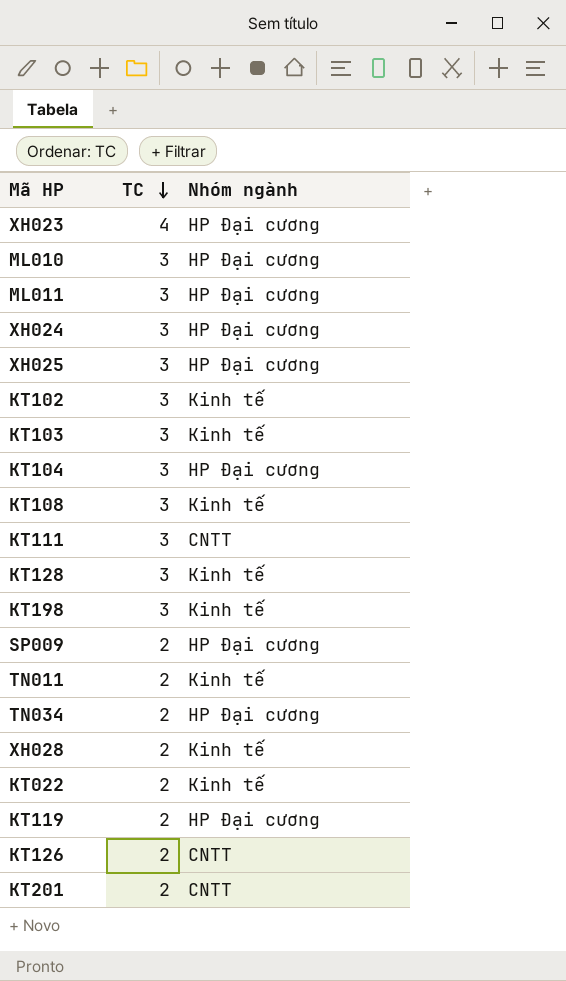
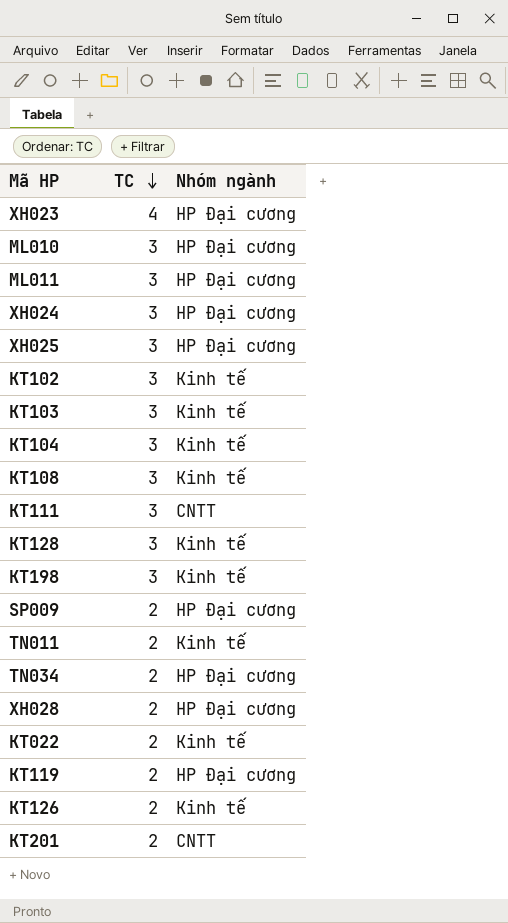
KT104 | Nhóm ngành: HP Đại cương -> Kinh tế
XH028 | Nhóm ngành: Kinh tế -> HP Đại cương
KT126 | Nhóm ngành: CNTT -> Kinh tế

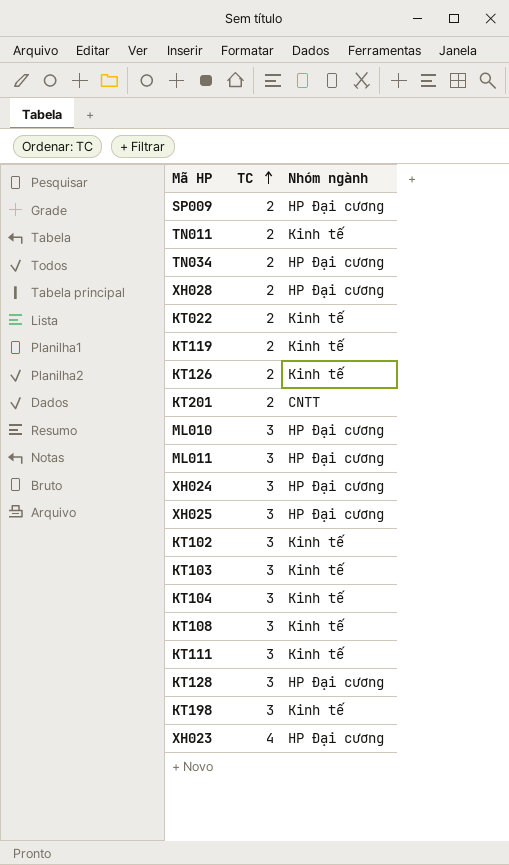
row order: TC descending -> TC ascending
KT119 | Nhóm ngành: HP Đại cương -> Kinh tế
KT111 | Nhóm ngành: CNTT -> Kinh tế
KT128 | Nhóm ngành: Kinh tế -> HP Đại cương

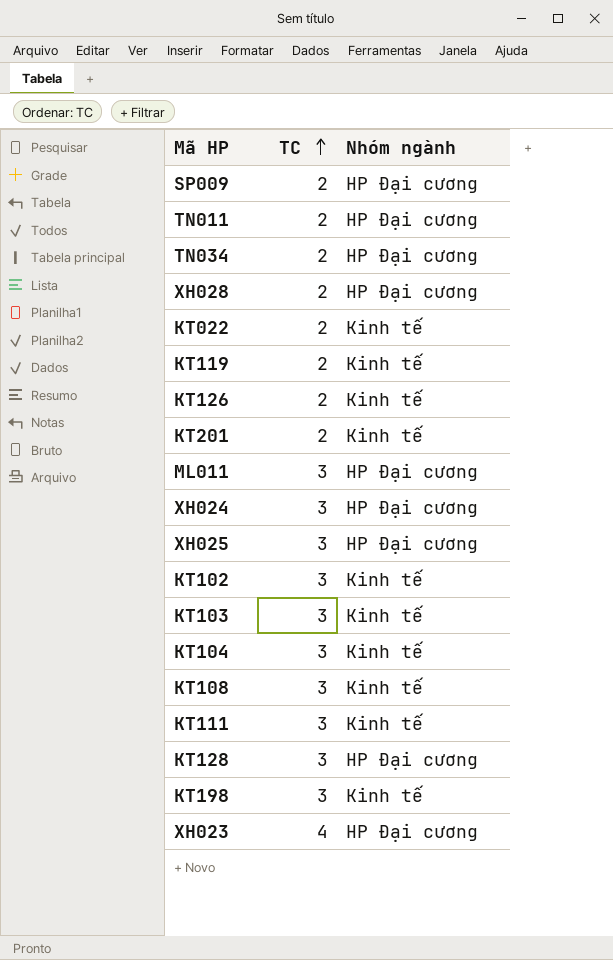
row ML010: 3 | HP Đại cương -> none
TN011 | Nhóm ngành: Kinh tế -> HP Đại cương
KT201 | Nhóm ngành: CNTT -> Kinh tế

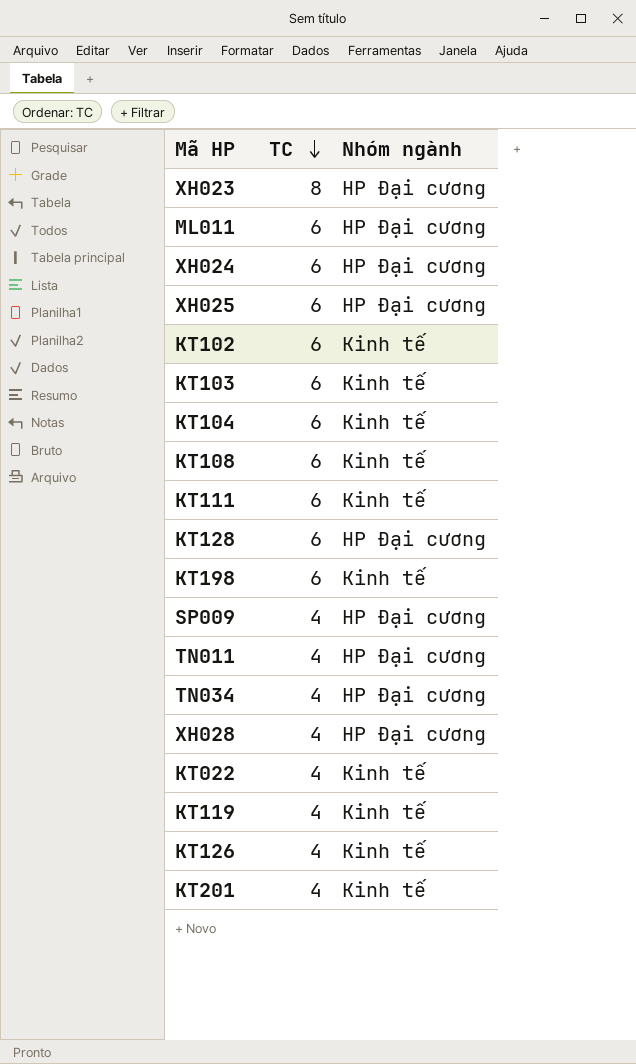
row order: TC ascending -> TC descending
XH023 | TC: 4 -> 8
ML011 | TC: 3 -> 6
XH024 | TC: 3 -> 6
XH025 | TC: 3 -> 6
KT102 | TC: 3 -> 6
KT103 | TC: 3 -> 6
KT104 | TC: 3 -> 6
KT108 | TC: 3 -> 6
KT111 | TC: 3 -> 6
KT128 | TC: 3 -> 6
KT198 | TC: 3 -> 6
SP009 | TC: 2 -> 4
TN011 | TC: 2 -> 4
TN034 | TC: 2 -> 4
XH028 | TC: 2 -> 4
KT022 | TC: 2 -> 4
KT119 | TC: 2 -> 4
KT126 | TC: 2 -> 4
KT201 | TC: 2 -> 4

